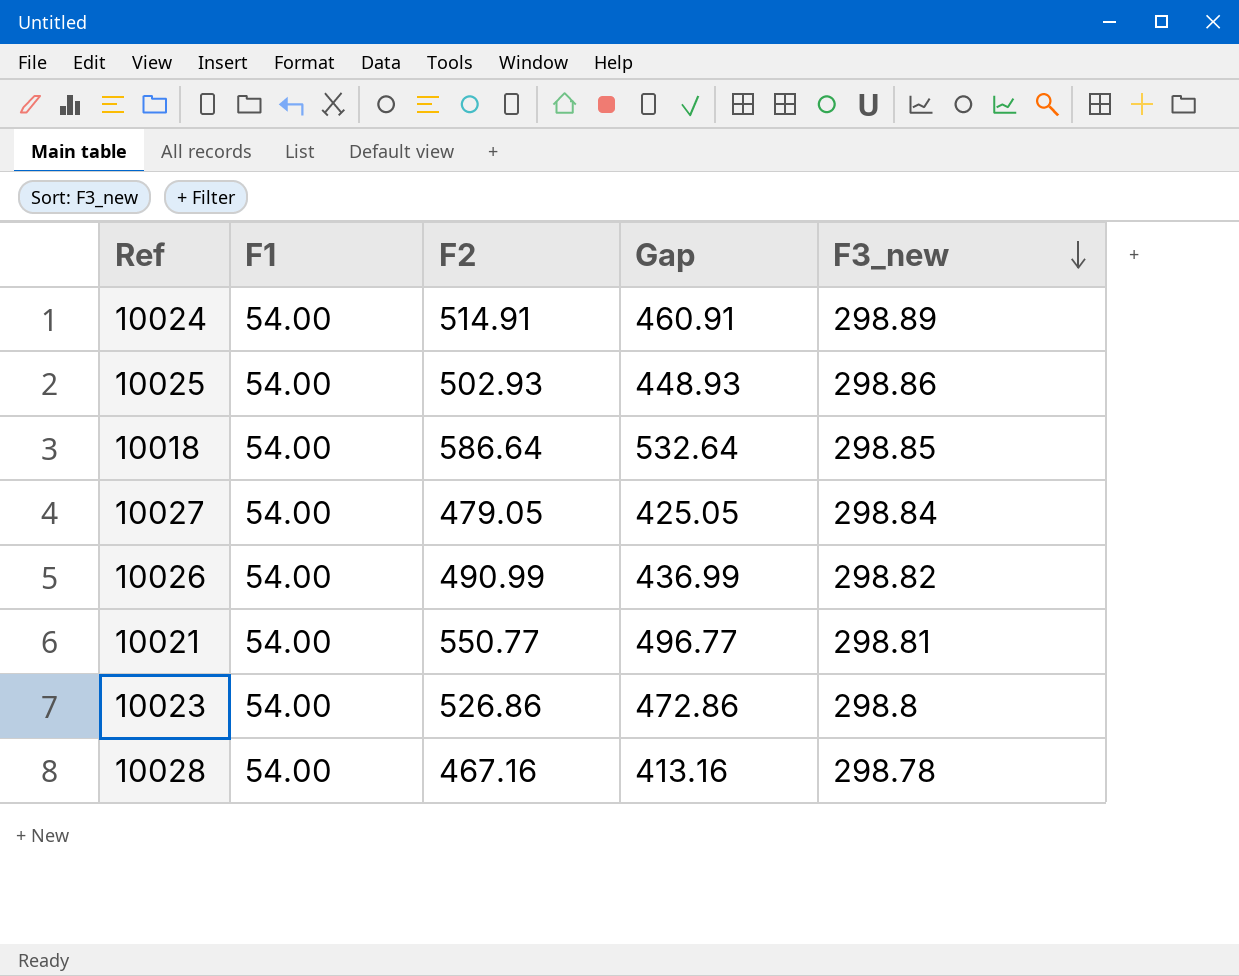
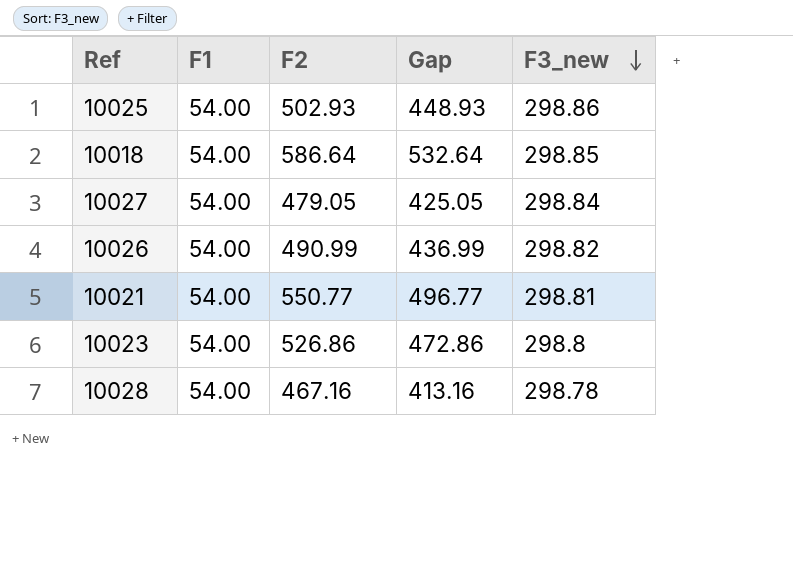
row 10024: 54.00 | 514.91 | 460.91 | 298.89 -> none

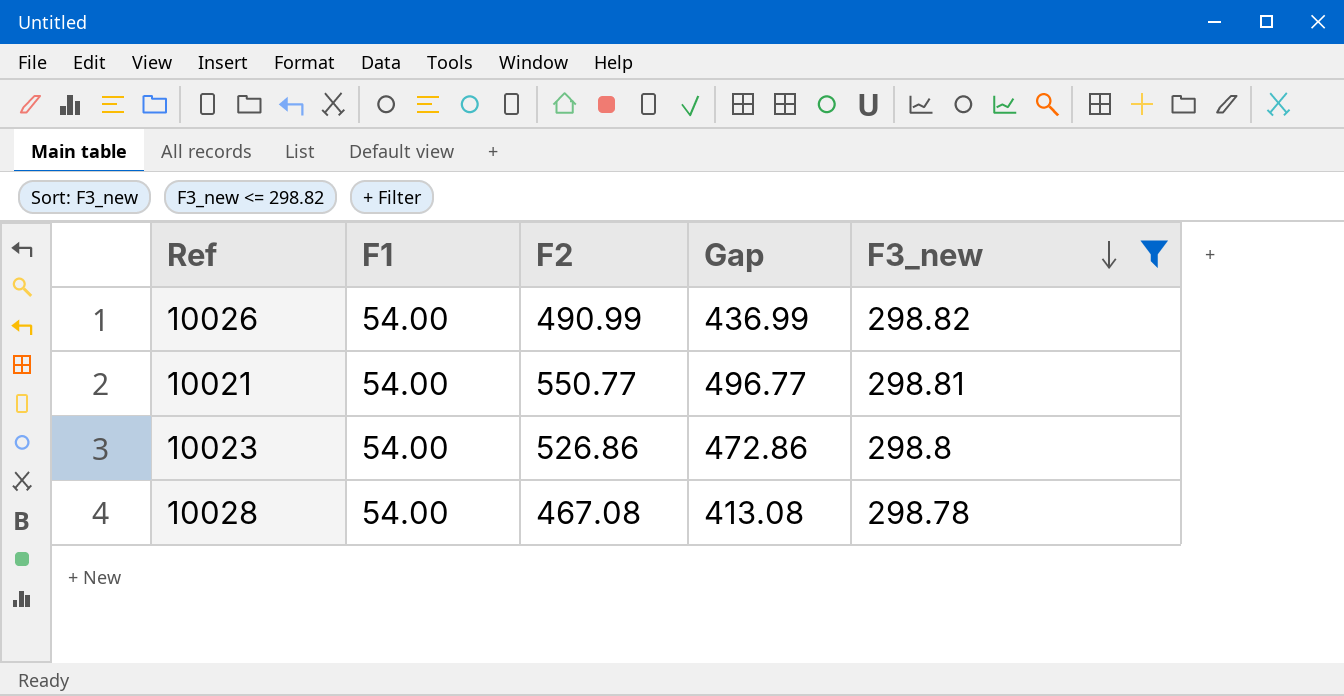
filter: none -> F3_new <= 298.82
10028 | F2: 467.16 -> 467.08
10028 | Gap: 413.16 -> 413.08

